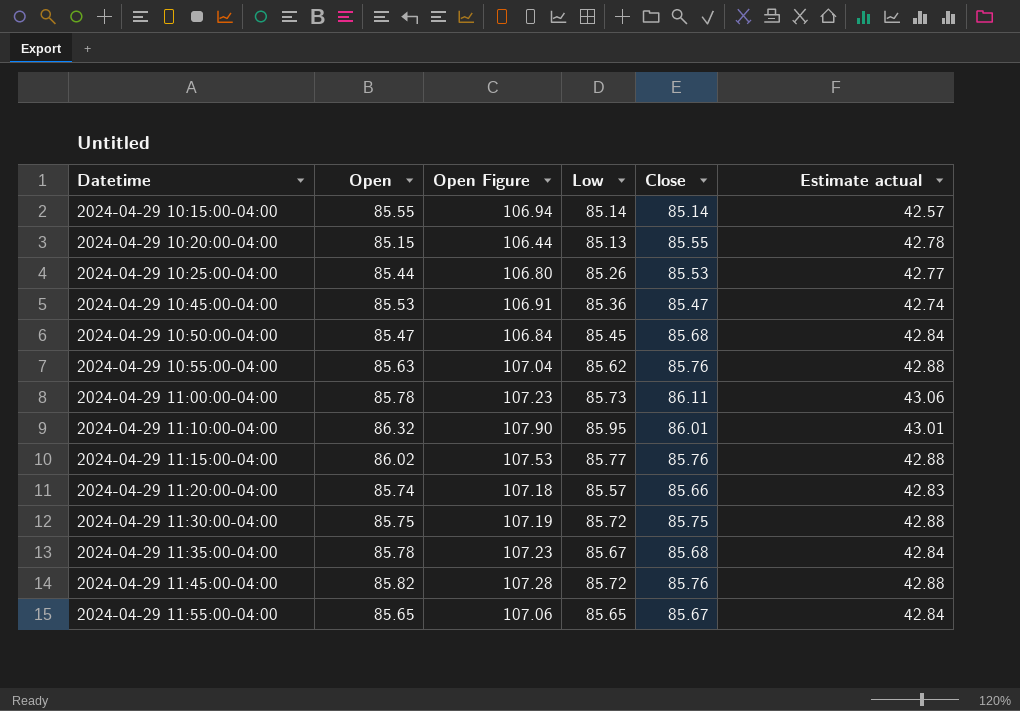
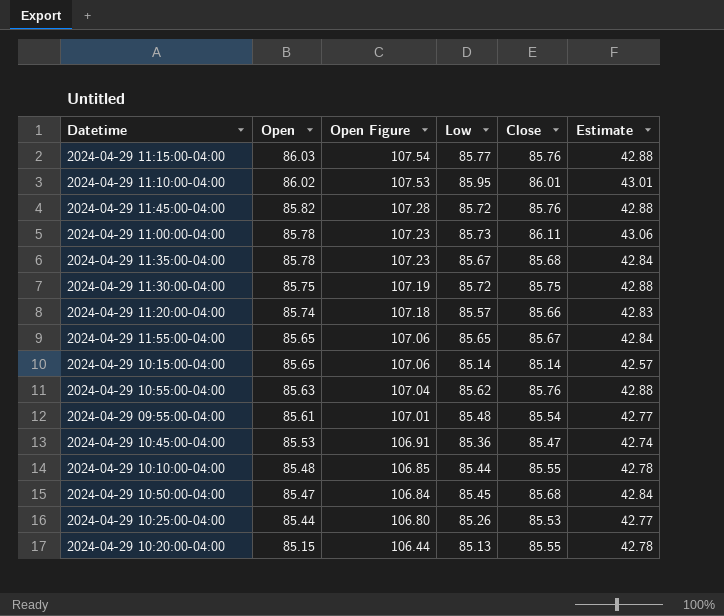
row order: Datetime ascending -> Open descending
column name: Estimate actual -> Estimate
2024-04-29 11:15:00-04:00 | Open: 86.02 -> 86.03
2024-04-29 11:15:00-04:00 | Open Figure: 107.53 -> 107.54
2024-04-29 11:10:00-04:00 | Open: 86.32 -> 86.02
2024-04-29 11:10:00-04:00 | Open Figure: 107.90 -> 107.53
2024-04-29 10:15:00-04:00 | Open: 85.55 -> 85.65
2024-04-29 10:15:00-04:00 | Open Figure: 106.94 -> 107.06
row 2024-04-29 09:55:00-04:00: none -> 85.61 | 107.01 | 85.48 | 85.54 | 42.77
row 2024-04-29 10:10:00-04:00: none -> 85.48 | 106.85 | 85.44 | 85.55 | 42.78

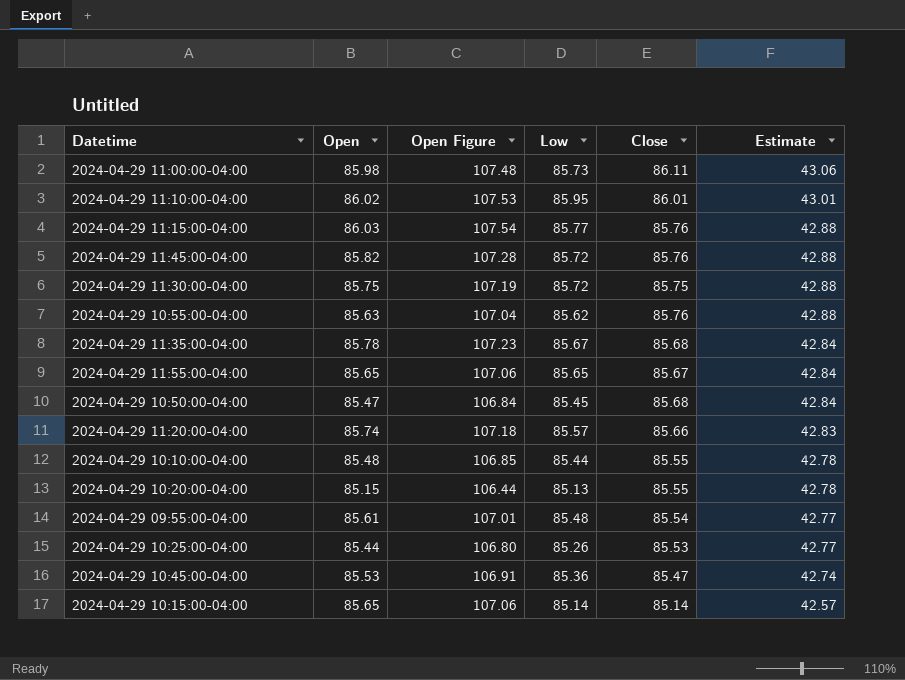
row order: Open descending -> Estimate descending
2024-04-29 11:00:00-04:00 | Open: 85.78 -> 85.98
2024-04-29 11:00:00-04:00 | Open Figure: 107.23 -> 107.48

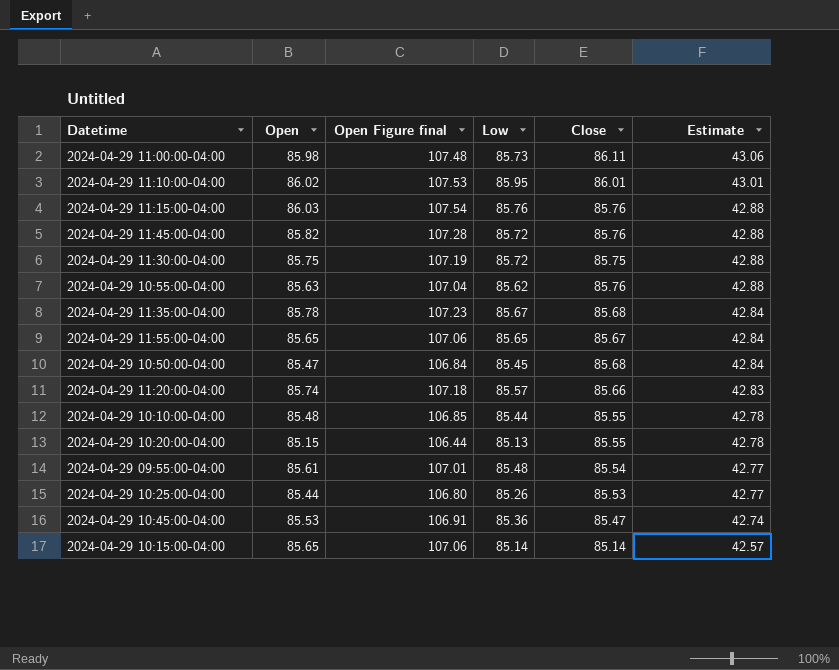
column name: Open Figure -> Open Figure final
2024-04-29 11:15:00-04:00 | Low: 85.77 -> 85.76

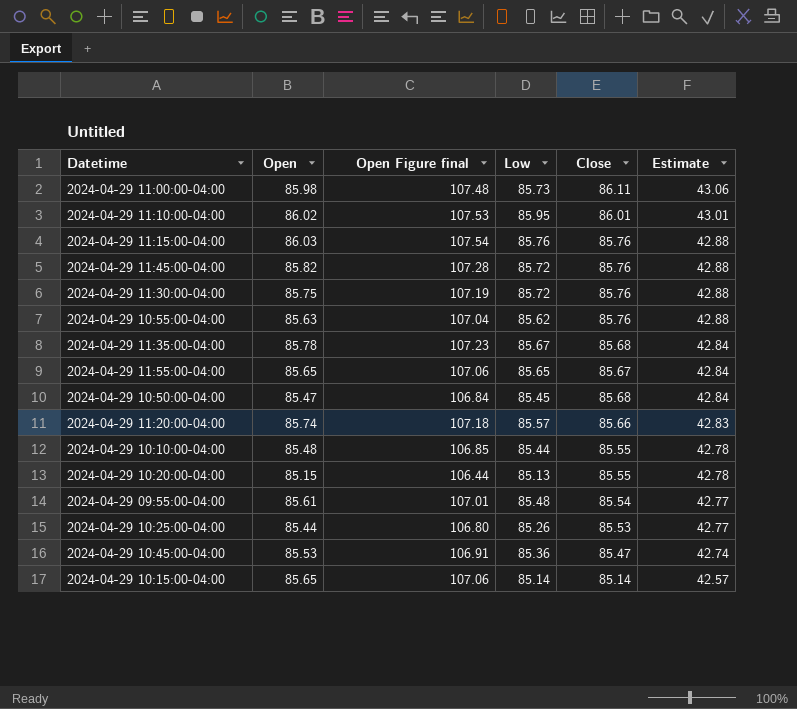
2024-04-29 11:30:00-04:00 | Close: 85.75 -> 85.76

